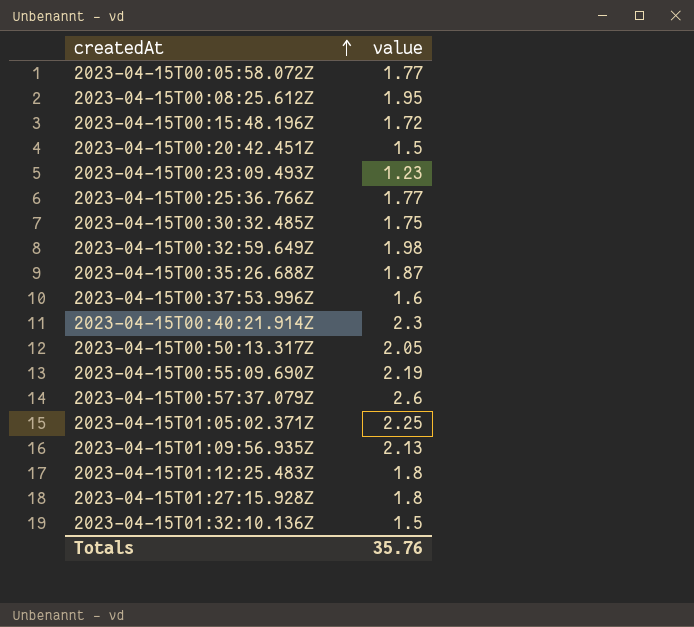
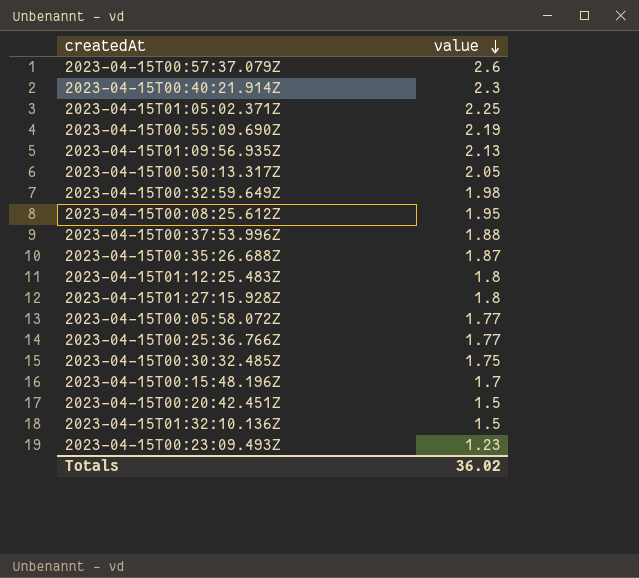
row order: createdAt ascending -> value descending
2023-04-15T00:37:53.996Z | value: 1.6 -> 1.88
2023-04-15T00:15:48.196Z | value: 1.72 -> 1.7
Totals | value: 35.76 -> 36.02

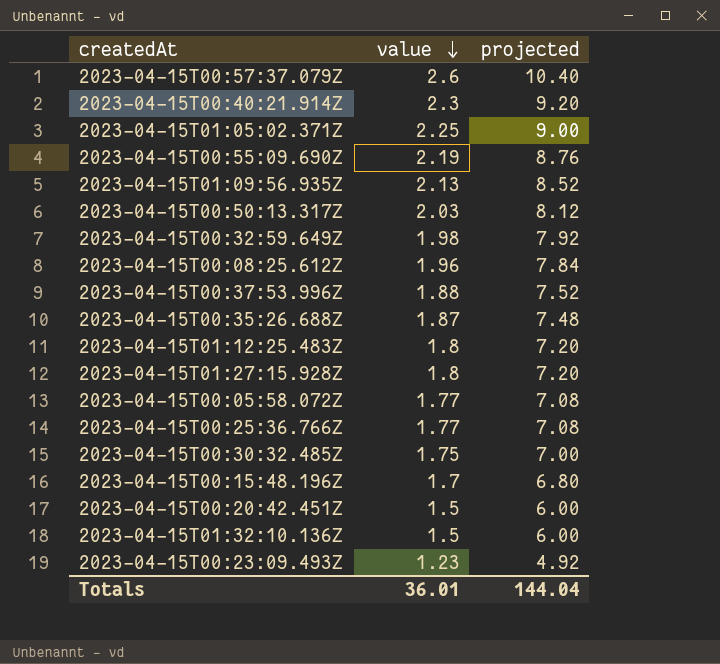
column projected | formula: none -> [value] * 4
2023-04-15T00:50:13.317Z | value: 2.05 -> 2.03
2023-04-15T00:08:25.612Z | value: 1.95 -> 1.96
Totals | value: 36.02 -> 36.01

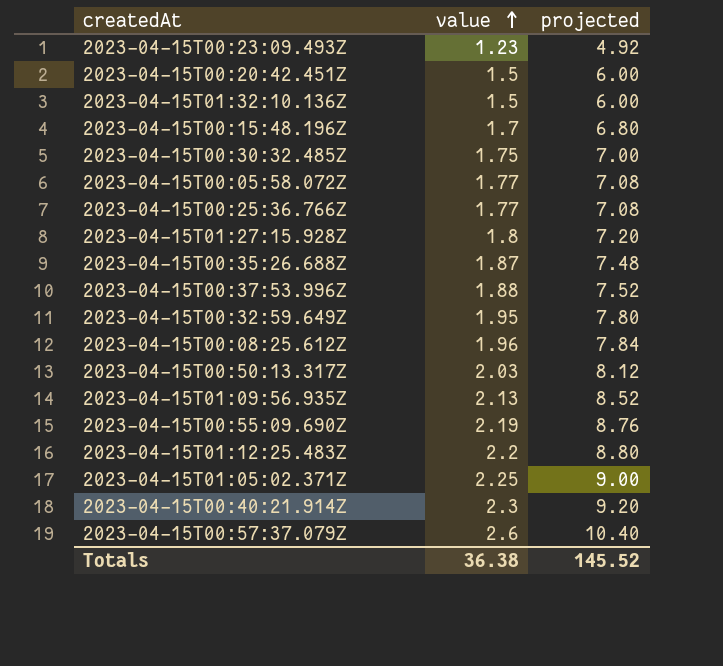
row order: value descending -> value ascending
2023-04-15T00:32:59.649Z | value: 1.98 -> 1.95
2023-04-15T00:32:59.649Z | projected: 7.92 -> 7.80
2023-04-15T01:12:25.483Z | value: 1.8 -> 2.2
2023-04-15T01:12:25.483Z | projected: 7.20 -> 8.80
Totals | value: 36.01 -> 36.38
Totals | projected: 144.04 -> 145.52

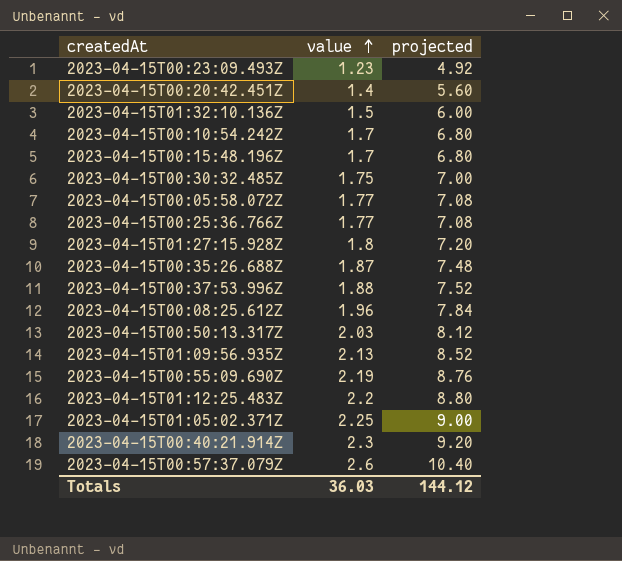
row 2023-04-15T00:32:59.649Z: 1.95 | 7.80 -> none
2023-04-15T00:20:42.451Z | value: 1.5 -> 1.4
2023-04-15T00:20:42.451Z | projected: 6.00 -> 5.60
row 2023-04-15T00:10:54.242Z: none -> 1.7 | 6.80
Totals | value: 36.38 -> 36.03
Totals | projected: 145.52 -> 144.12

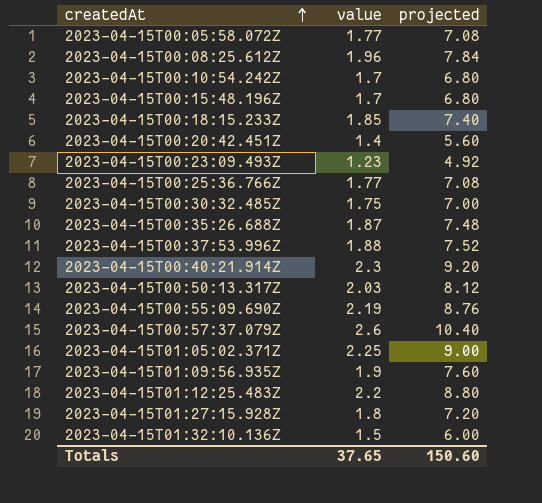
row order: value ascending -> createdAt ascending
row 2023-04-15T00:18:15.233Z: none -> 1.85 | 7.40
2023-04-15T01:09:56.935Z | value: 2.13 -> 1.9
2023-04-15T01:09:56.935Z | projected: 8.52 -> 7.60
Totals | value: 36.03 -> 37.65
Totals | projected: 144.12 -> 150.60

